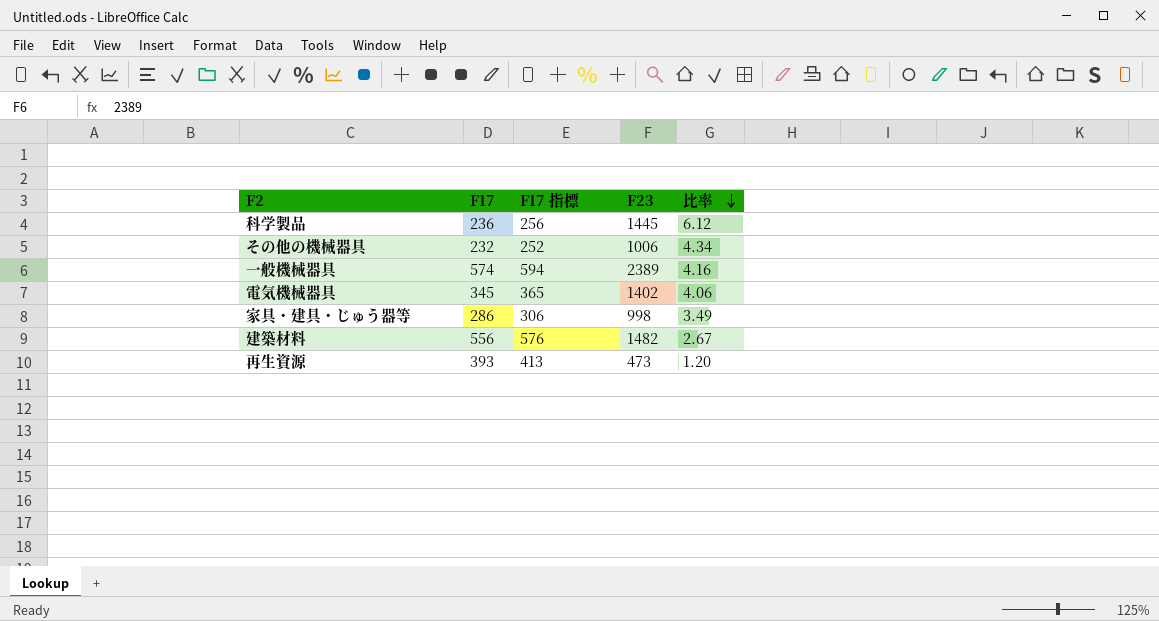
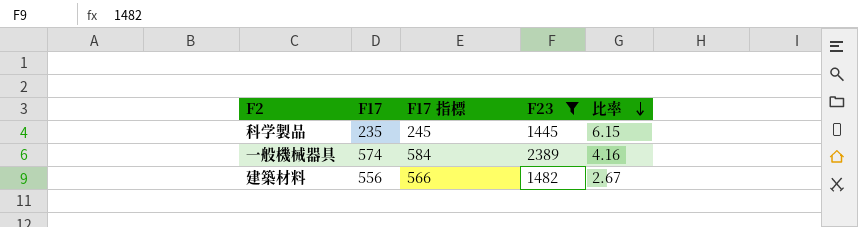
filter: none -> F23 >= 1445
column F17 指標 | formula: [F17] + 20 -> [F17] + 10
科学製品 | F17: 236 -> 235
科学製品 | 比率: 6.12 -> 6.15

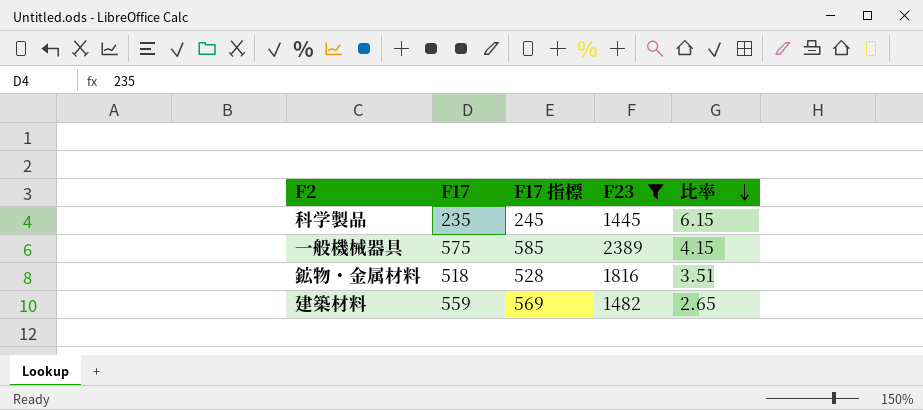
一般機械器具 | F17: 574 -> 575
一般機械器具 | F17 指標: 584 -> 585
一般機械器具 | 比率: 4.16 -> 4.15
row 鉱物・金属材料: none -> 518 | 528 | 1816 | 3.51
建築材料 | F17: 556 -> 559
建築材料 | F17 指標: 566 -> 569
建築材料 | 比率: 2.67 -> 2.65

